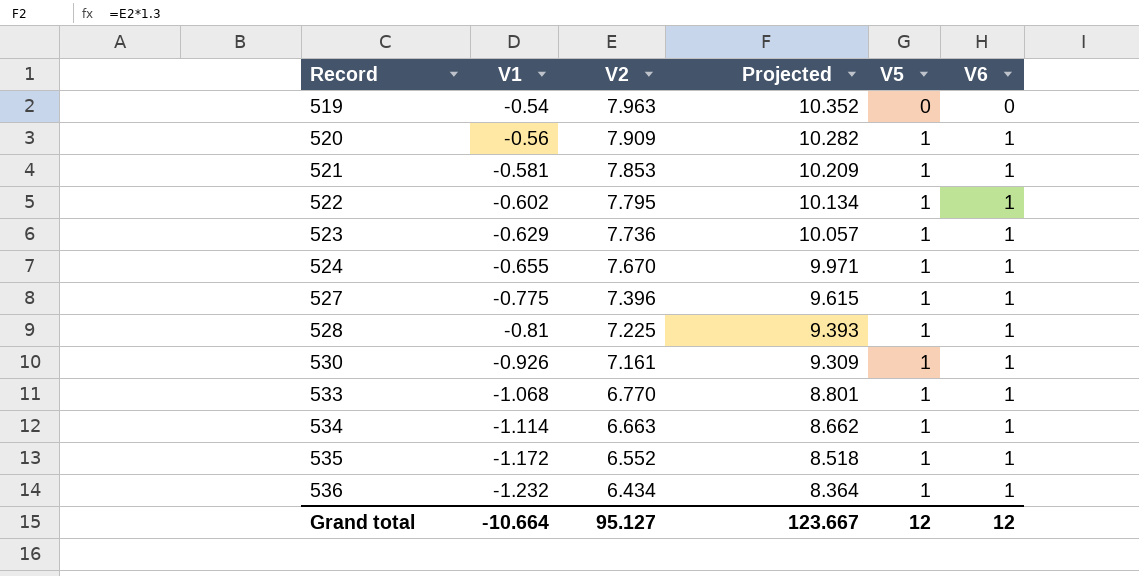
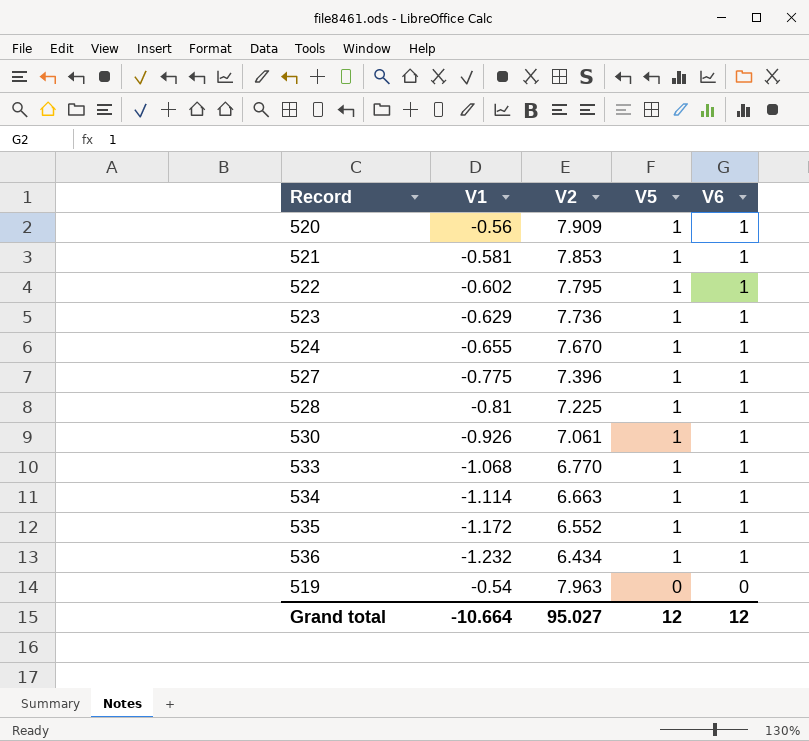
row order: Record ascending -> V5 descending
column Projected | formula: [V2] * 1.3 -> none
530 | V2: 7.161 -> 7.061
Grand total | V2: 95.127 -> 95.027

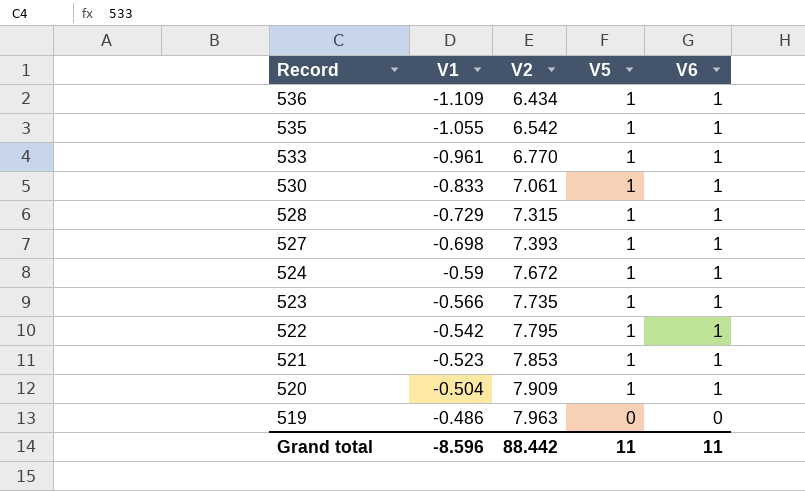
row order: V5 descending -> Record descending
row 534: -1.114 | 6.663 | 1 | 1 -> none
536 | V1: -1.232 -> -1.109
535 | V1: -1.172 -> -1.055
535 | V2: 6.552 -> 6.542
533 | V1: -1.068 -> -0.961
530 | V1: -0.926 -> -0.833
528 | V1: -0.81 -> -0.729
528 | V2: 7.225 -> 7.315
527 | V1: -0.775 -> -0.698
527 | V2: 7.396 -> 7.393
524 | V1: -0.655 -> -0.59
524 | V2: 7.670 -> 7.672
523 | V1: -0.629 -> -0.566
523 | V2: 7.736 -> 7.735
522 | V1: -0.602 -> -0.542
521 | V1: -0.581 -> -0.523
520 | V1: -0.56 -> -0.504
519 | V1: -0.54 -> -0.486
Grand total | V1: -10.664 -> -8.596
Grand total | V2: 95.027 -> 88.442
Grand total | V5: 12 -> 11
Grand total | V6: 12 -> 11

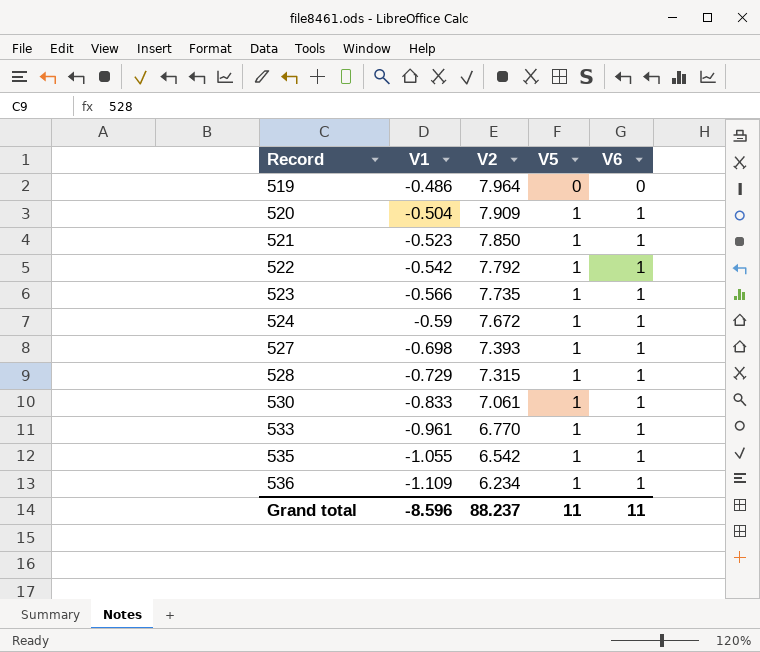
row order: Record descending -> Record ascending
519 | V2: 7.963 -> 7.964
521 | V2: 7.853 -> 7.850
522 | V2: 7.795 -> 7.792
536 | V2: 6.434 -> 6.234
Grand total | V2: 88.442 -> 88.237

